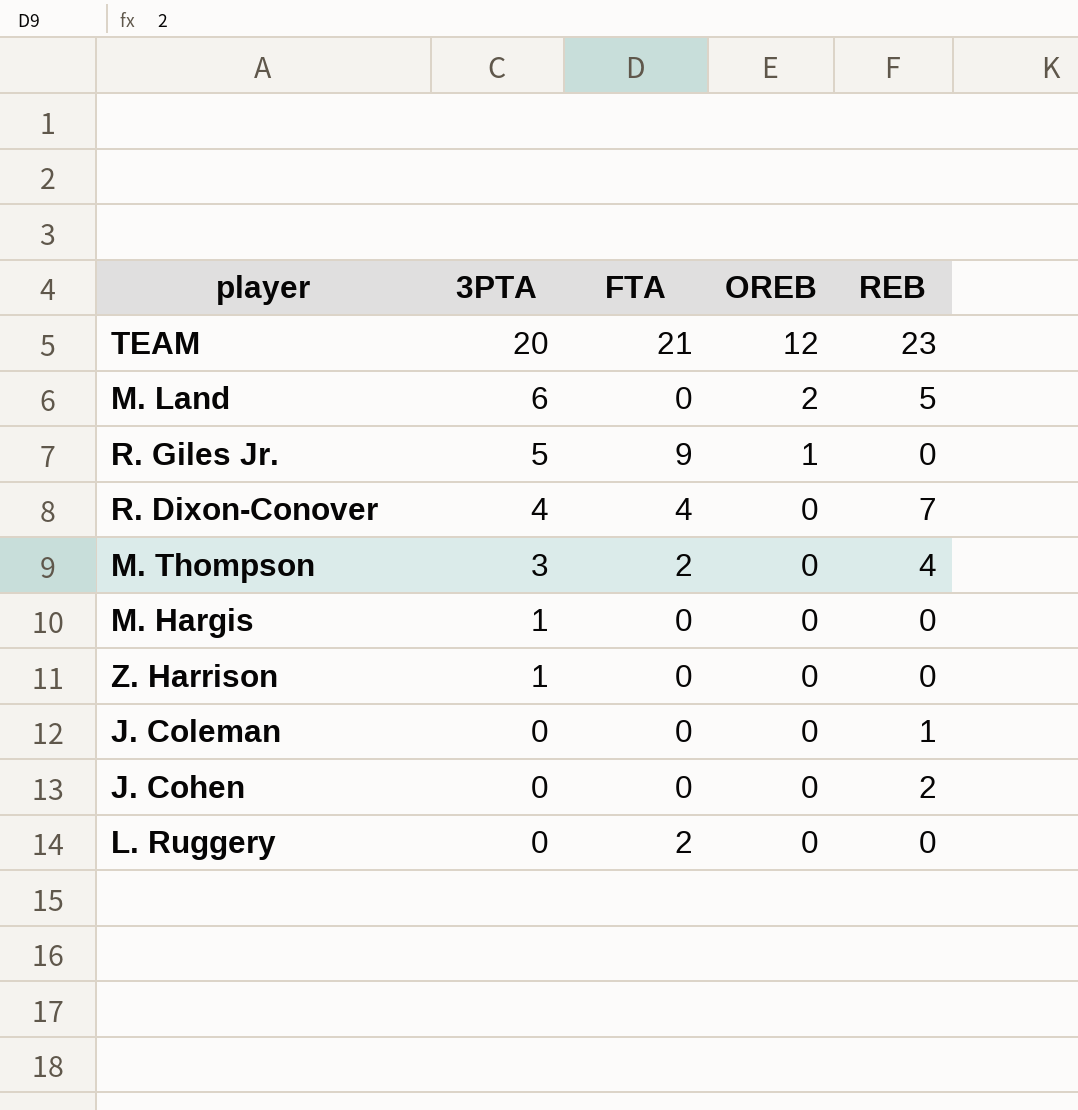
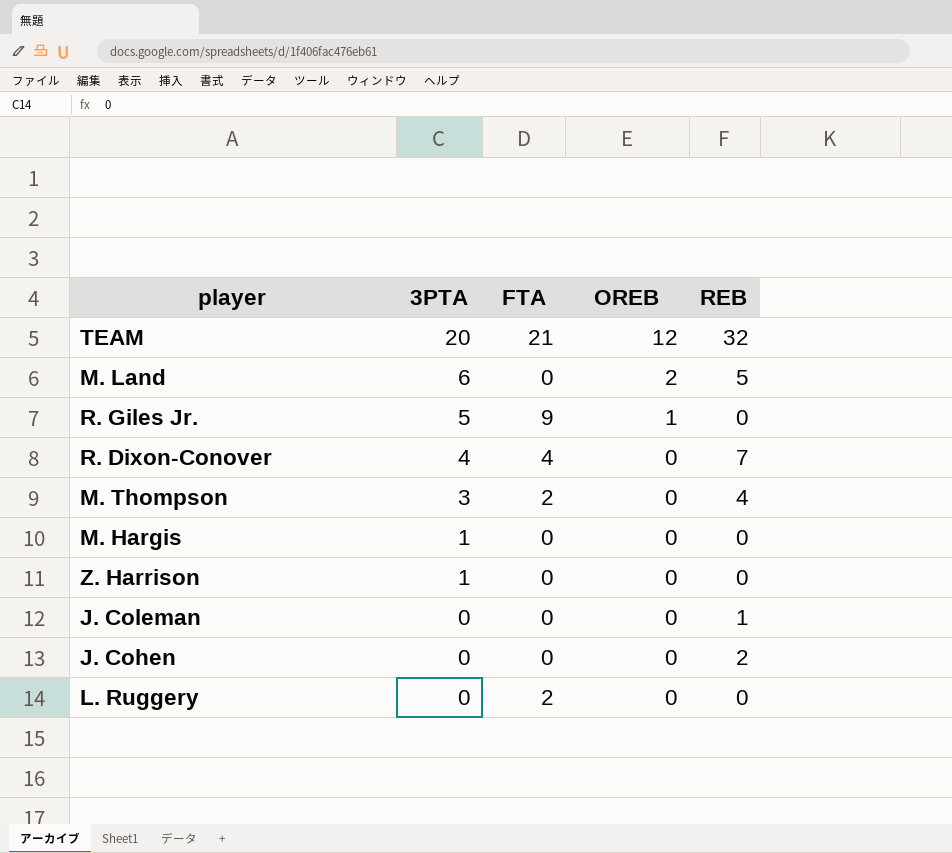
TEAM | REB: 23 -> 32

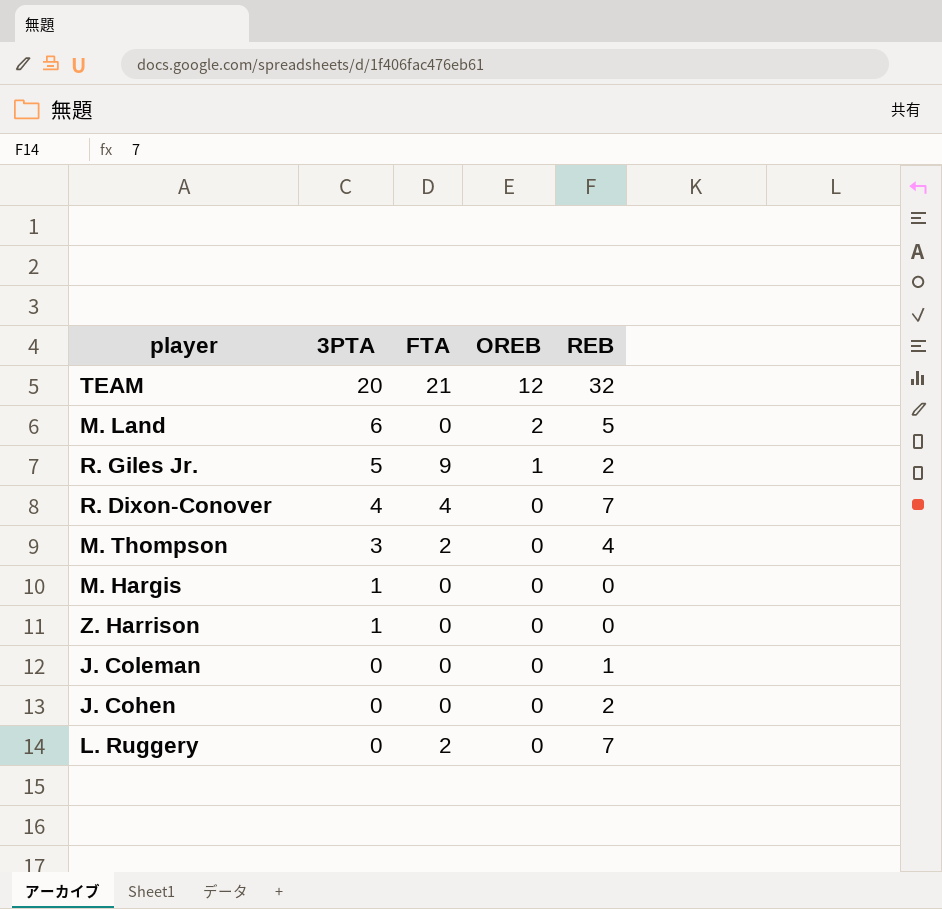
R. Giles Jr. | REB: 0 -> 2
L. Ruggery | REB: 0 -> 7

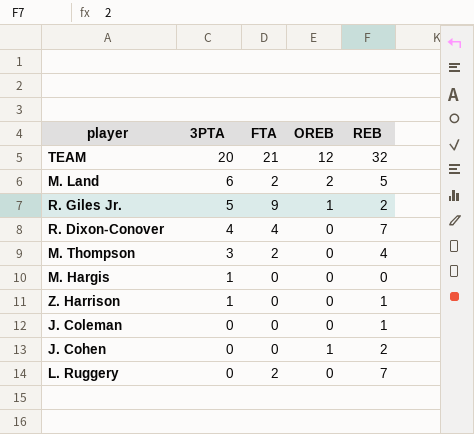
M. Land | FTA: 0 -> 2
Z. Harrison | REB: 0 -> 1
J. Cohen | OREB: 0 -> 1

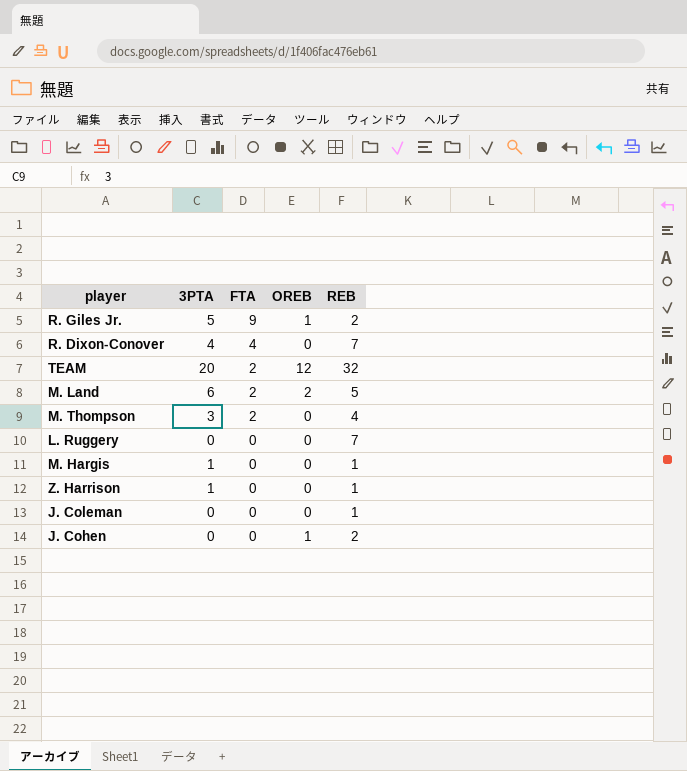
row order: 3PTA descending -> FTA descending
TEAM | FTA: 21 -> 2
L. Ruggery | FTA: 2 -> 0
M. Hargis | REB: 0 -> 1

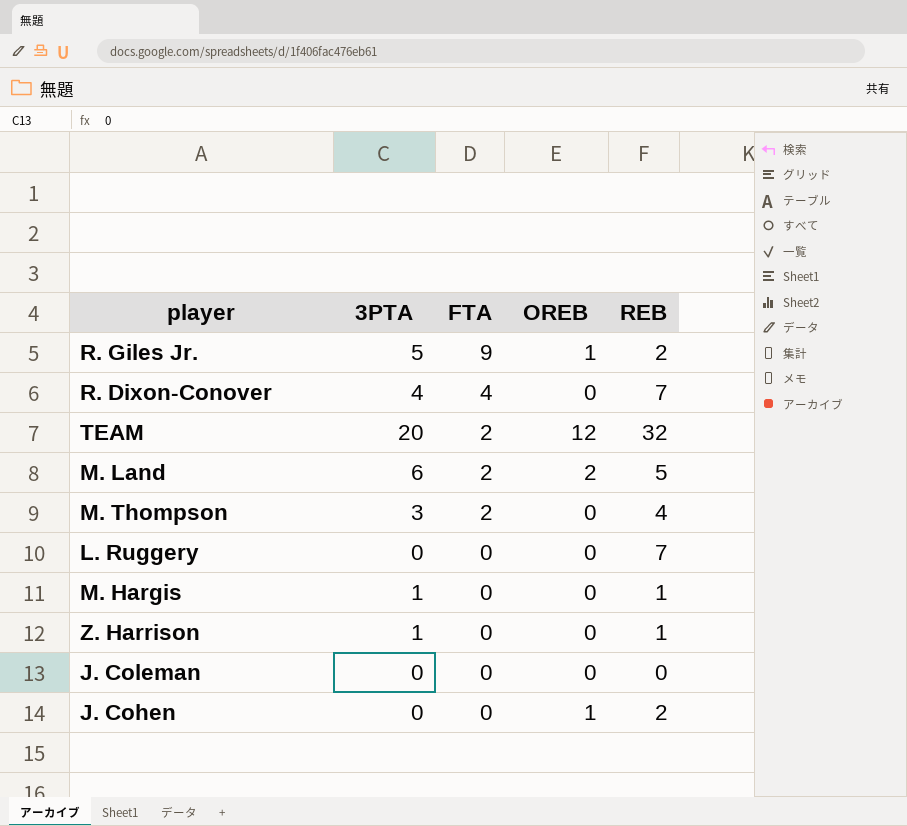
J. Coleman | REB: 1 -> 0

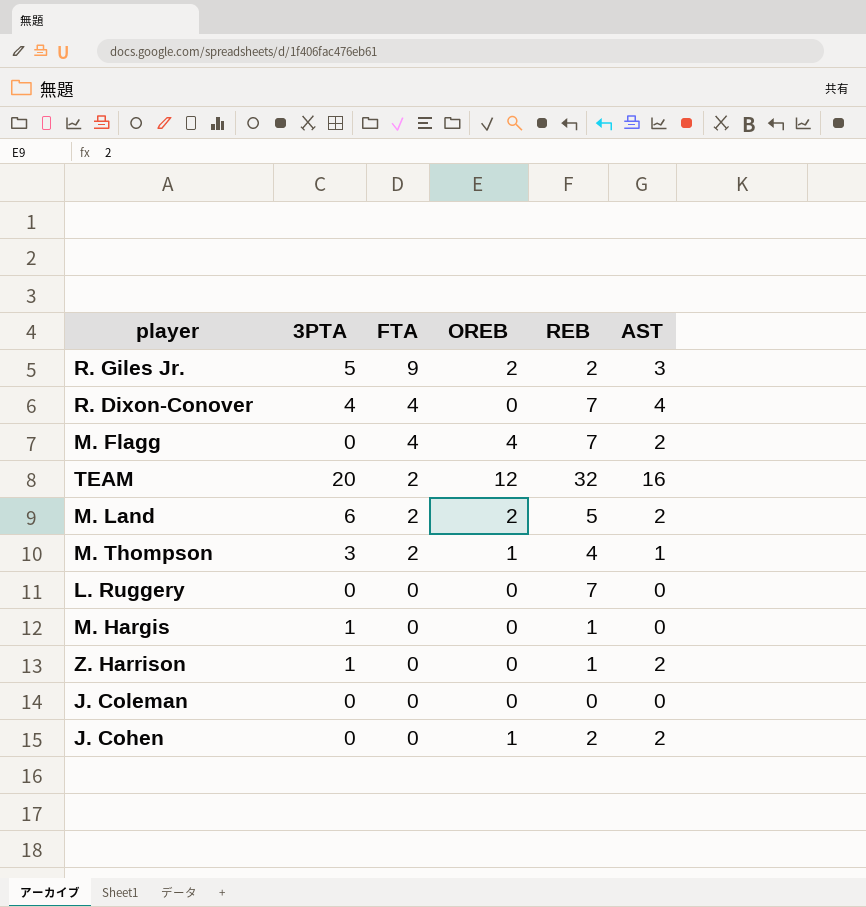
column AST | position: none -> 6
R. Giles Jr. | OREB: 1 -> 2
row M. Flagg: none -> 0 | 4 | 4 | 7 | 2
M. Thompson | OREB: 0 -> 1

